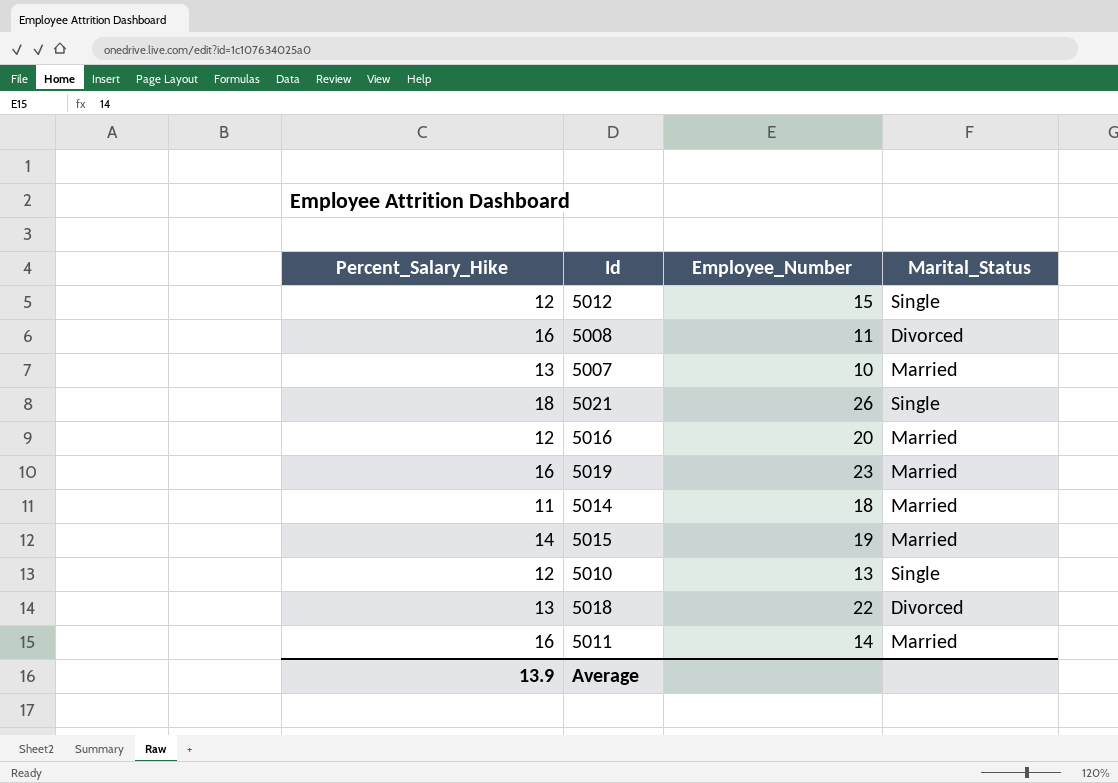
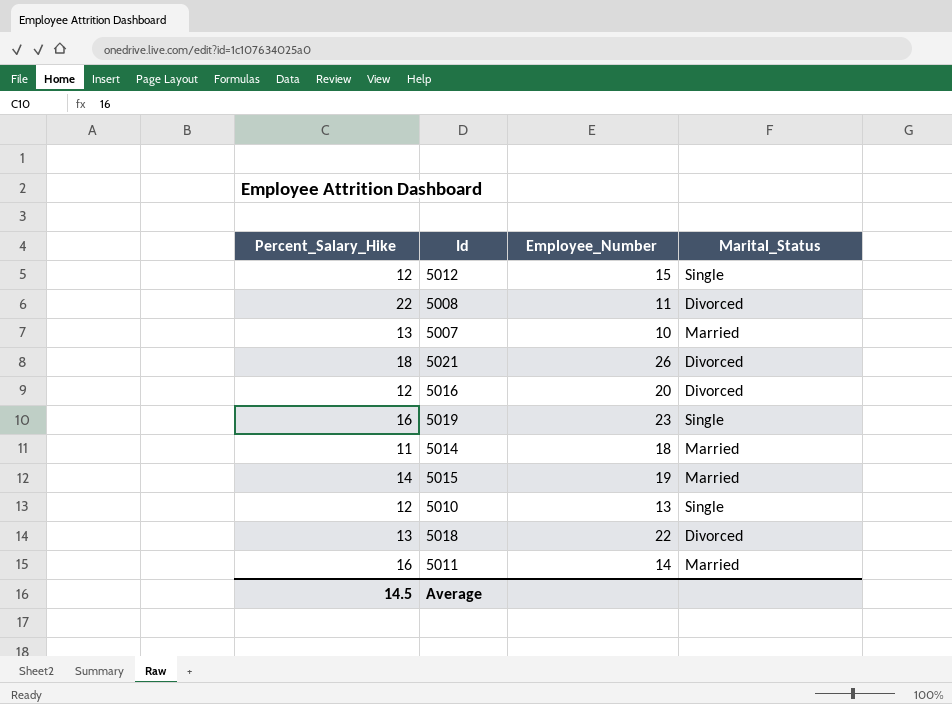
5008 | Percent_Salary_Hike: 16 -> 22
5021 | Marital_Status: Single -> Divorced
5016 | Marital_Status: Married -> Divorced
5019 | Marital_Status: Married -> Single
Average | Percent_Salary_Hike: 13.9 -> 14.5

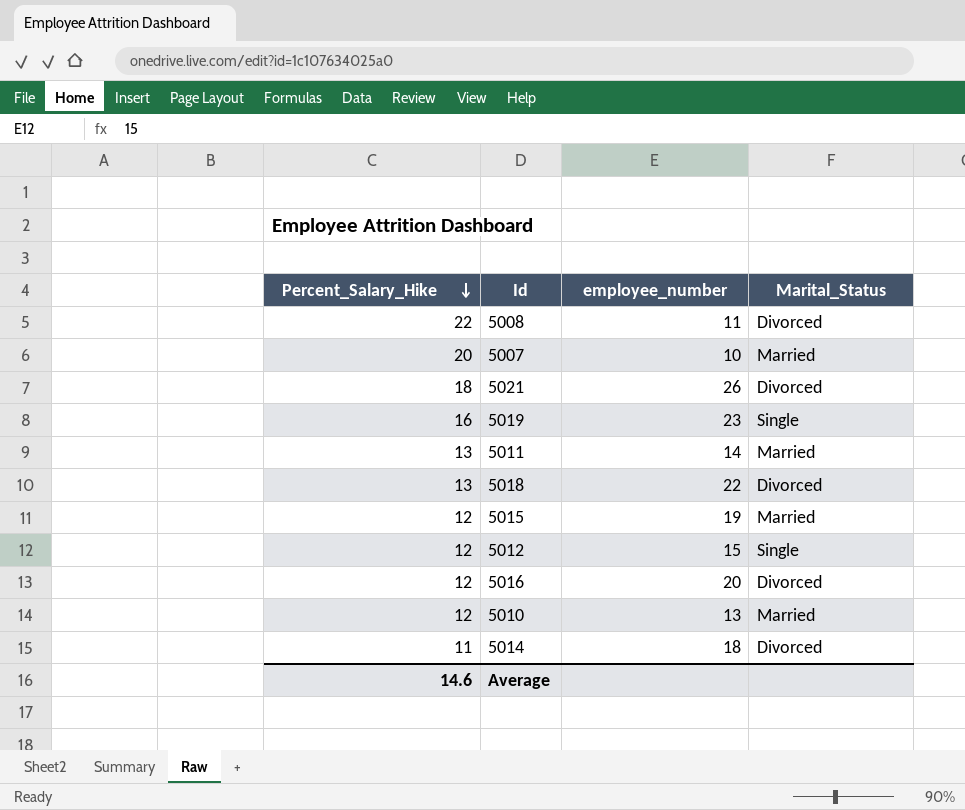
row order: none -> Percent_Salary_Hike descending
column name: Employee_Number -> employee_number
5007 | Percent_Salary_Hike: 13 -> 20
5011 | Percent_Salary_Hike: 16 -> 13
5015 | Percent_Salary_Hike: 14 -> 12
5010 | Marital_Status: Single -> Married
5014 | Marital_Status: Married -> Divorced
Average | Percent_Salary_Hike: 14.5 -> 14.6

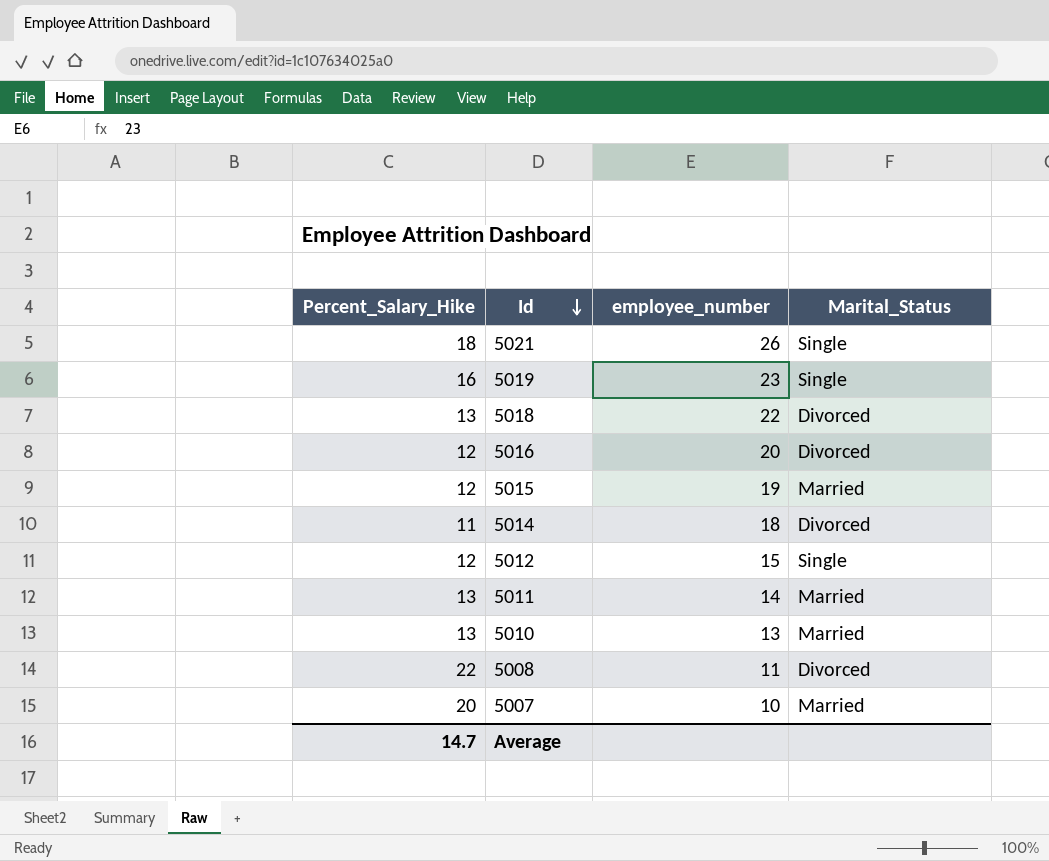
row order: Percent_Salary_Hike descending -> Id descending
5021 | Marital_Status: Divorced -> Single
5010 | Percent_Salary_Hike: 12 -> 13
Average | Percent_Salary_Hike: 14.6 -> 14.7

